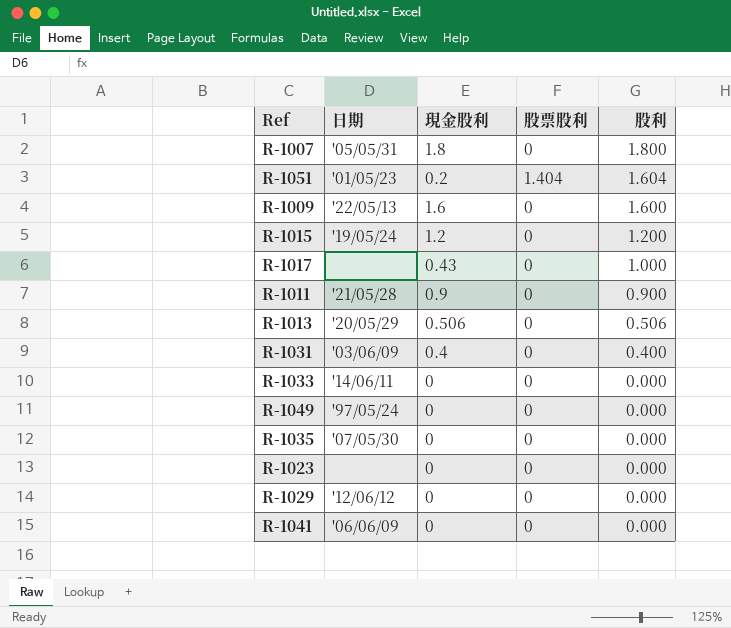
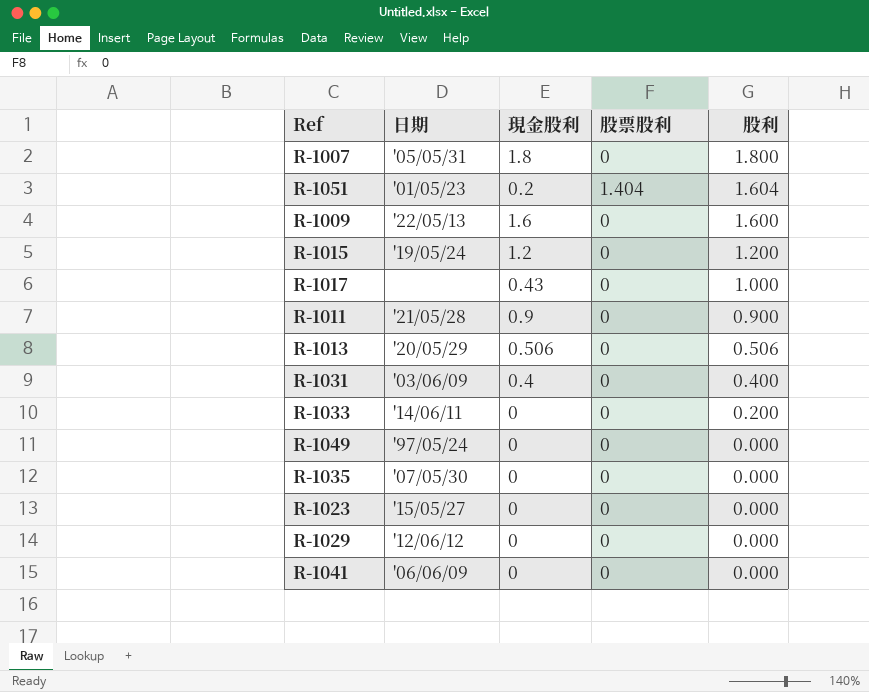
R-1033 | 股利: 0.000 -> 0.200
R-1023 | 日期: none -> '15/05/27

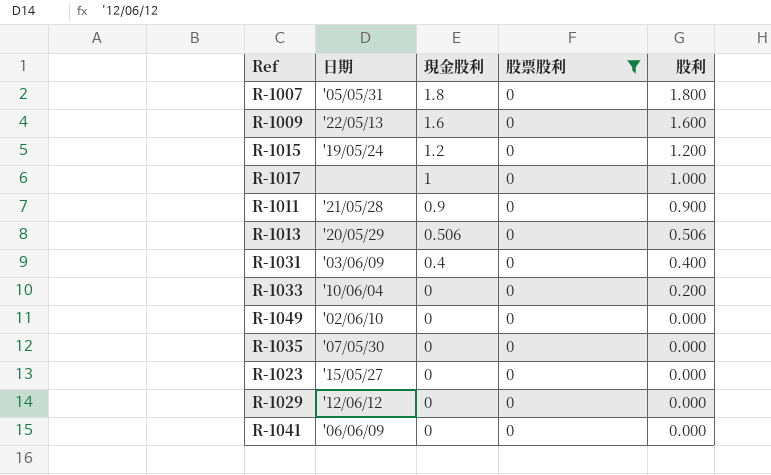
filter: none -> 股票股利 = 0
R-1017 | 現金股利: 0.43 -> 1
R-1033 | 日期: '14/06/11 -> '10/06/04
R-1049 | 日期: '97/05/24 -> '02/06/10

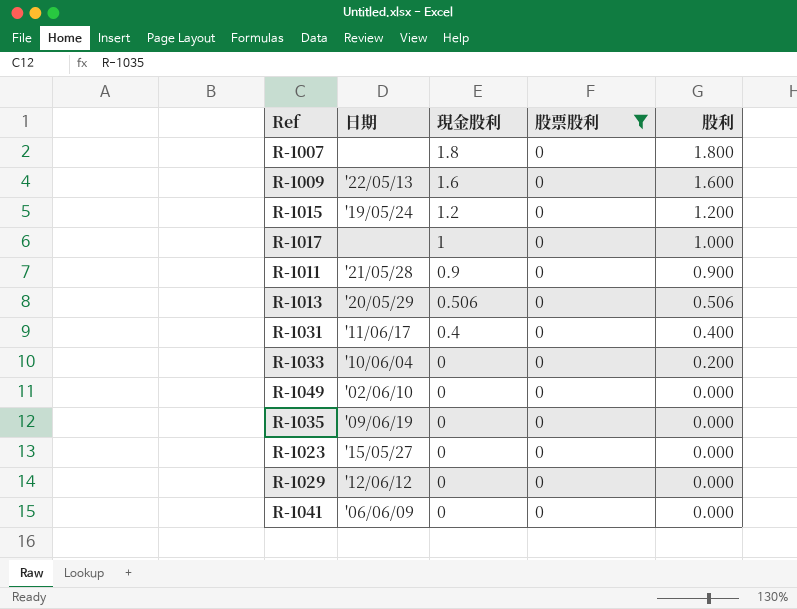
R-1007 | 日期: '05/05/31 -> none
R-1031 | 日期: '03/06/09 -> '11/06/17
R-1035 | 日期: '07/05/30 -> '09/06/19

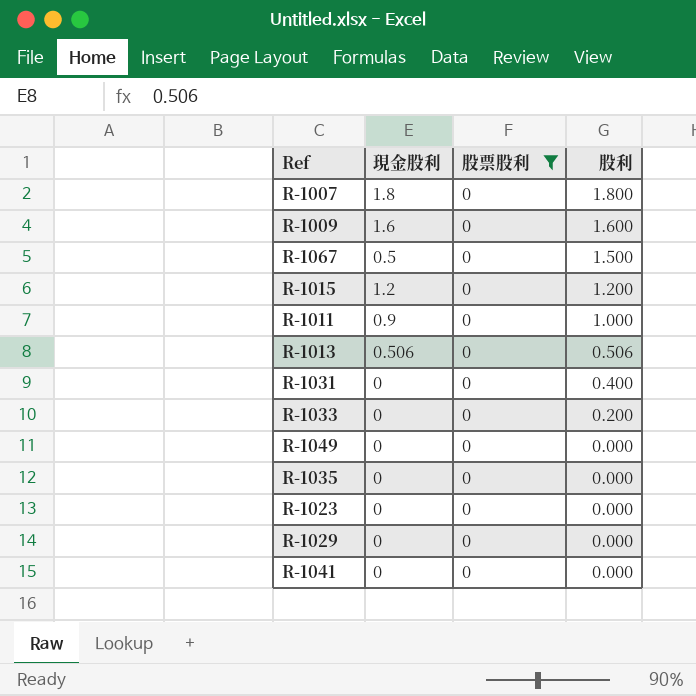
column 日期 | position: 2 -> none
row R-1017: none | 1 | 0 | 1.000 -> none
row R-1067: none -> 0.5 | 0 | 1.500
R-1011 | 股利: 0.900 -> 1.000
R-1031 | 現金股利: 0.4 -> 0

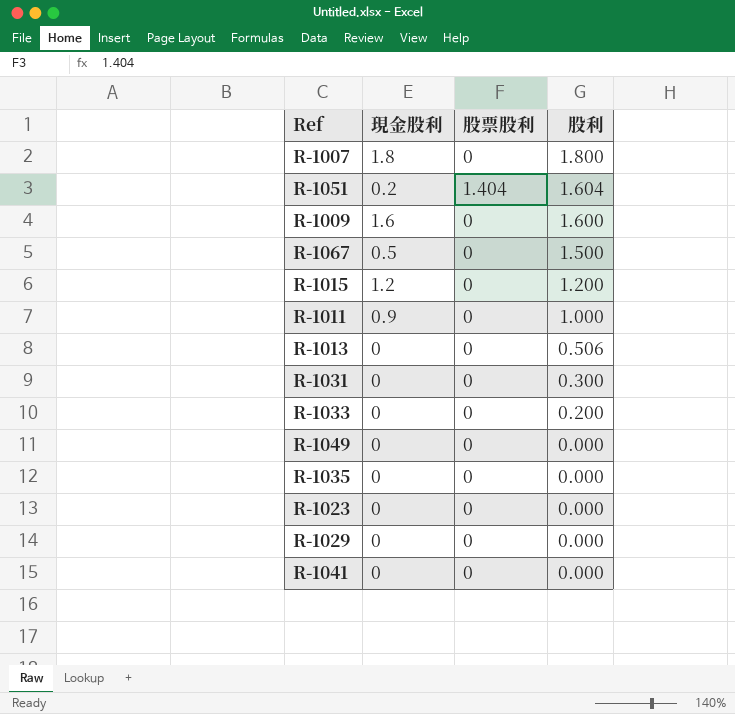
filter: 股票股利 = 0 -> none
R-1013 | 現金股利: 0.506 -> 0
R-1031 | 股利: 0.400 -> 0.300

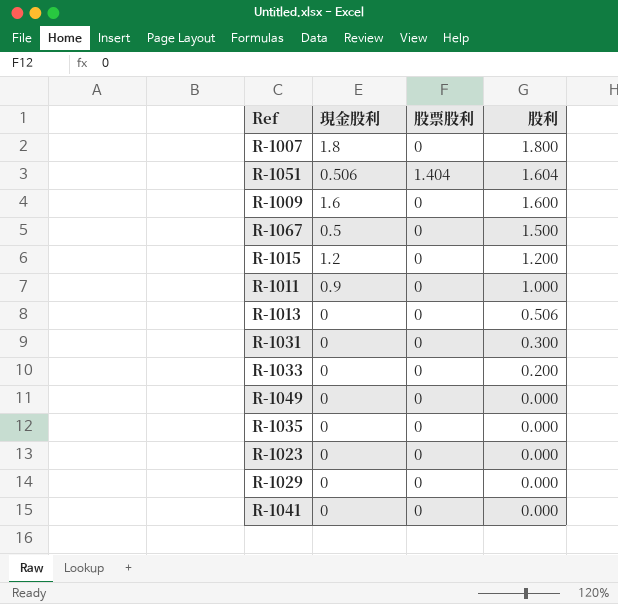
R-1051 | 現金股利: 0.2 -> 0.506

